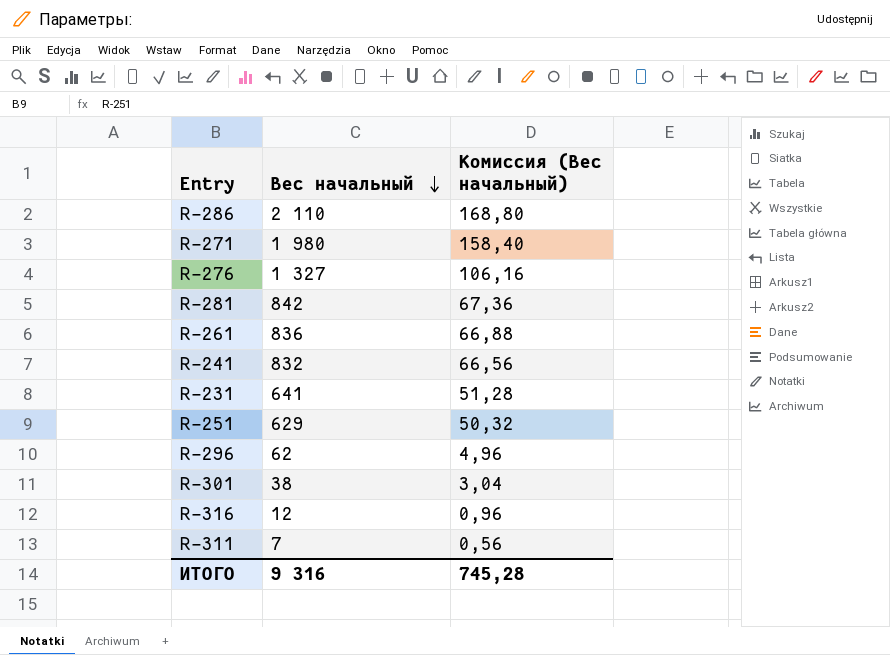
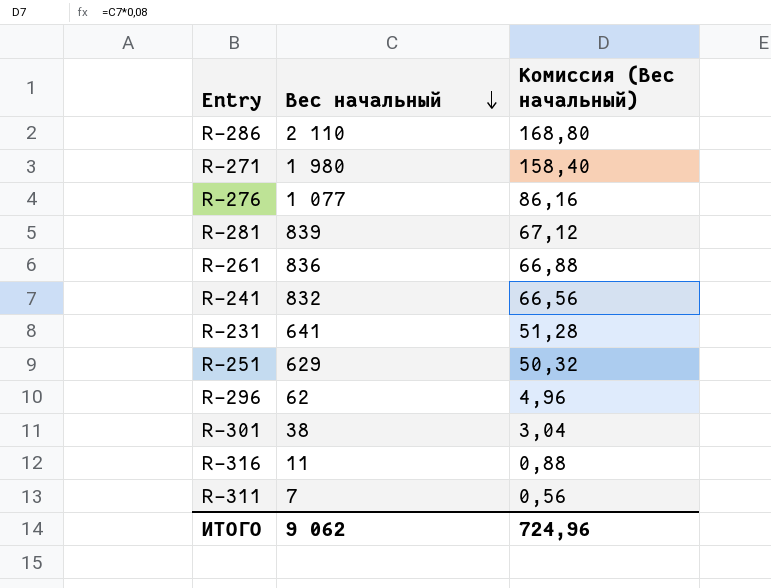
R-276 | Вес начальный: 1 327 -> 1 077
R-276 | Комиссия (Вес начальный): 106,16 -> 86,16
R-281 | Вес начальный: 842 -> 839
R-281 | Комиссия (Вес начальный): 67,36 -> 67,12
R-316 | Вес начальный: 12 -> 11
R-316 | Комиссия (Вес начальный): 0,96 -> 0,88
ИТОГО | Вес начальный: 9 316 -> 9 062
ИТОГО | Комиссия (Вес начальный): 745,28 -> 724,96

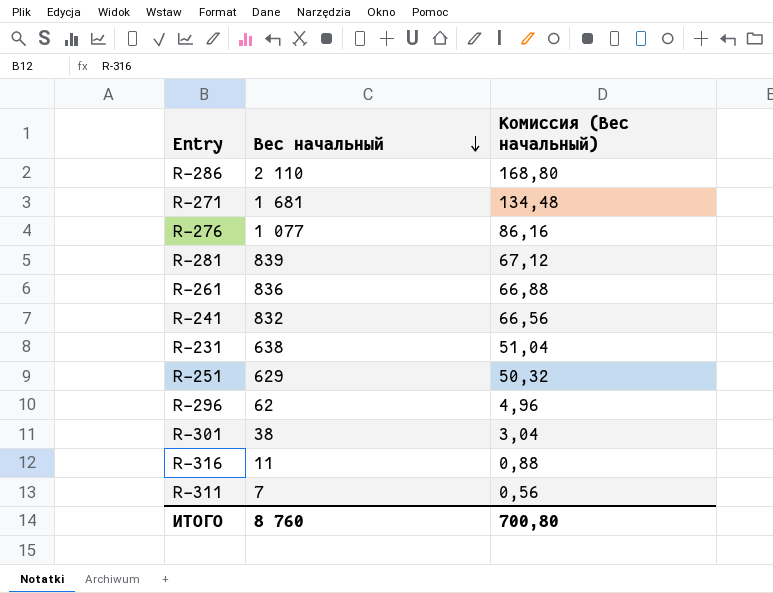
R-271 | Вес начальный: 1 980 -> 1 681
R-271 | Комиссия (Вес начальный): 158,40 -> 134,48
R-231 | Вес начальный: 641 -> 638
R-231 | Комиссия (Вес начальный): 51,28 -> 51,04
ИТОГО | Вес начальный: 9 062 -> 8 760
ИТОГО | Комиссия (Вес начальный): 724,96 -> 700,80

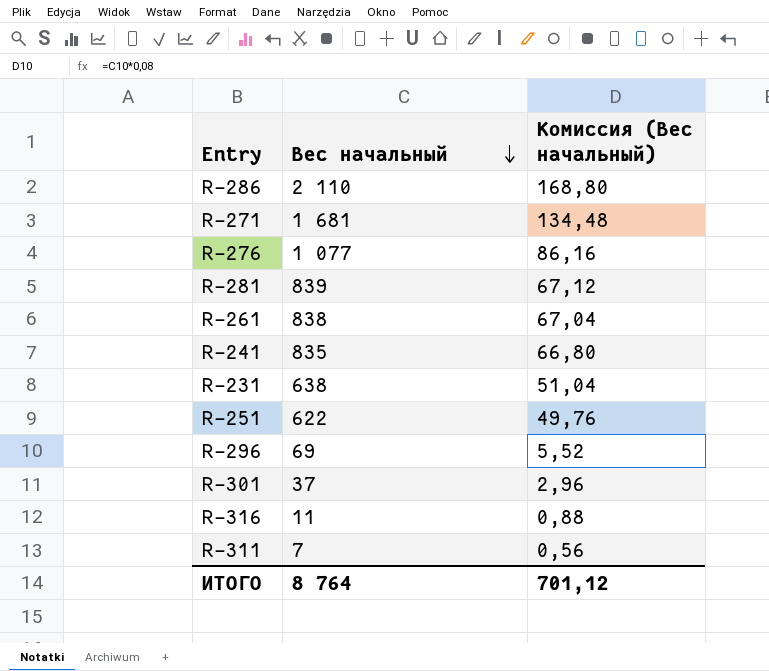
R-261 | Вес начальный: 836 -> 838
R-261 | Комиссия (Вес начальный): 66,88 -> 67,04
R-241 | Вес начальный: 832 -> 835
R-241 | Комиссия (Вес начальный): 66,56 -> 66,80
R-251 | Вес начальный: 629 -> 622
R-251 | Комиссия (Вес начальный): 50,32 -> 49,76
R-296 | Вес начальный: 62 -> 69
R-296 | Комиссия (Вес начальный): 4,96 -> 5,52
R-301 | Вес начальный: 38 -> 37
R-301 | Комиссия (Вес начальный): 3,04 -> 2,96
ИТОГО | Вес начальный: 8 760 -> 8 764
ИТОГО | Комиссия (Вес начальный): 700,80 -> 701,12

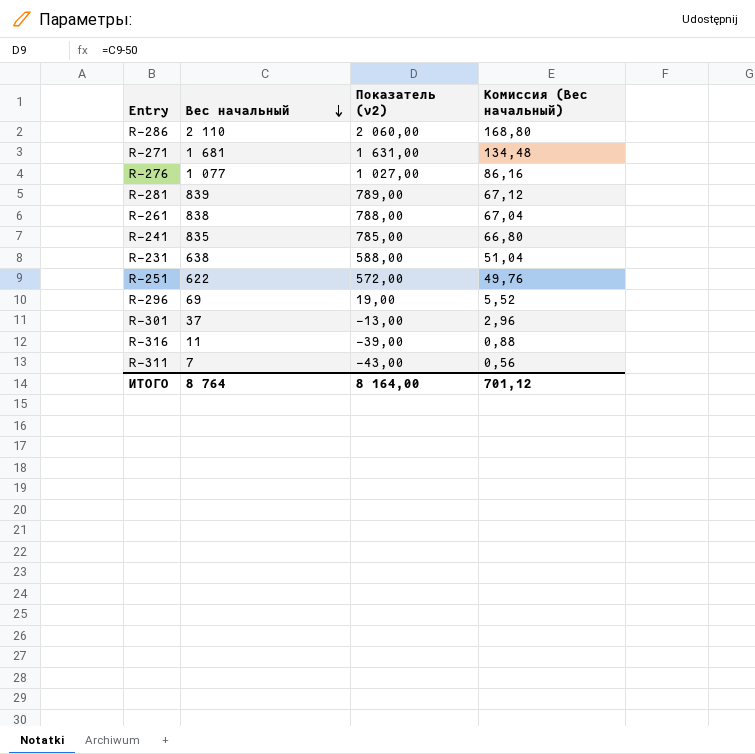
column Показатель (v2) | formula: none -> [Вес начальный] - 50

